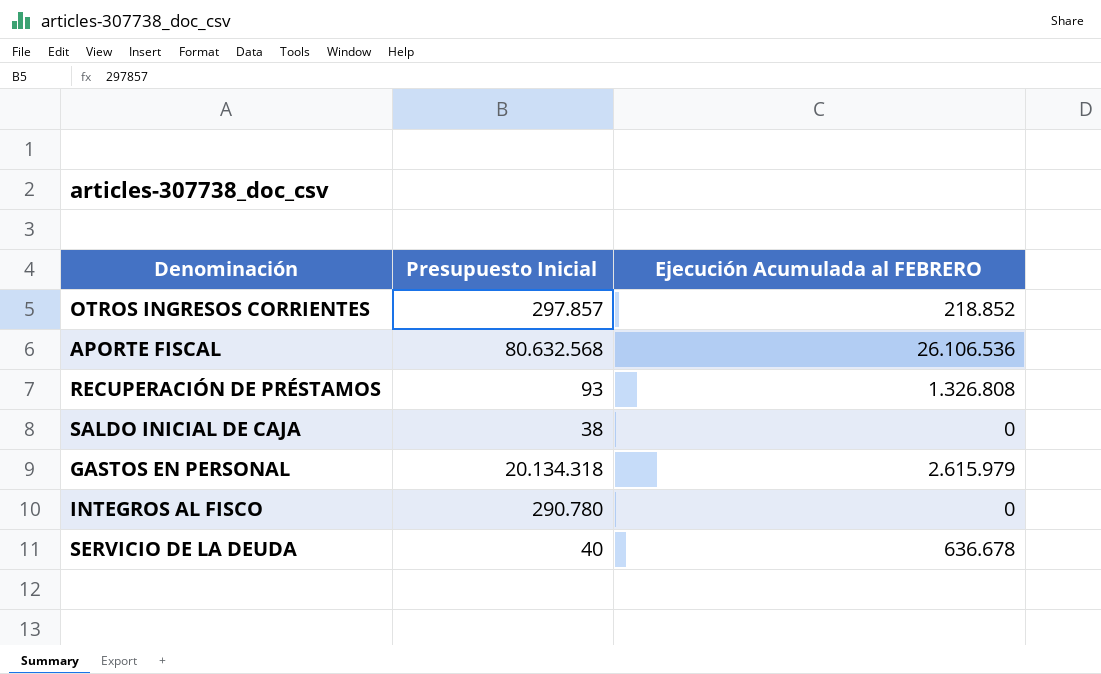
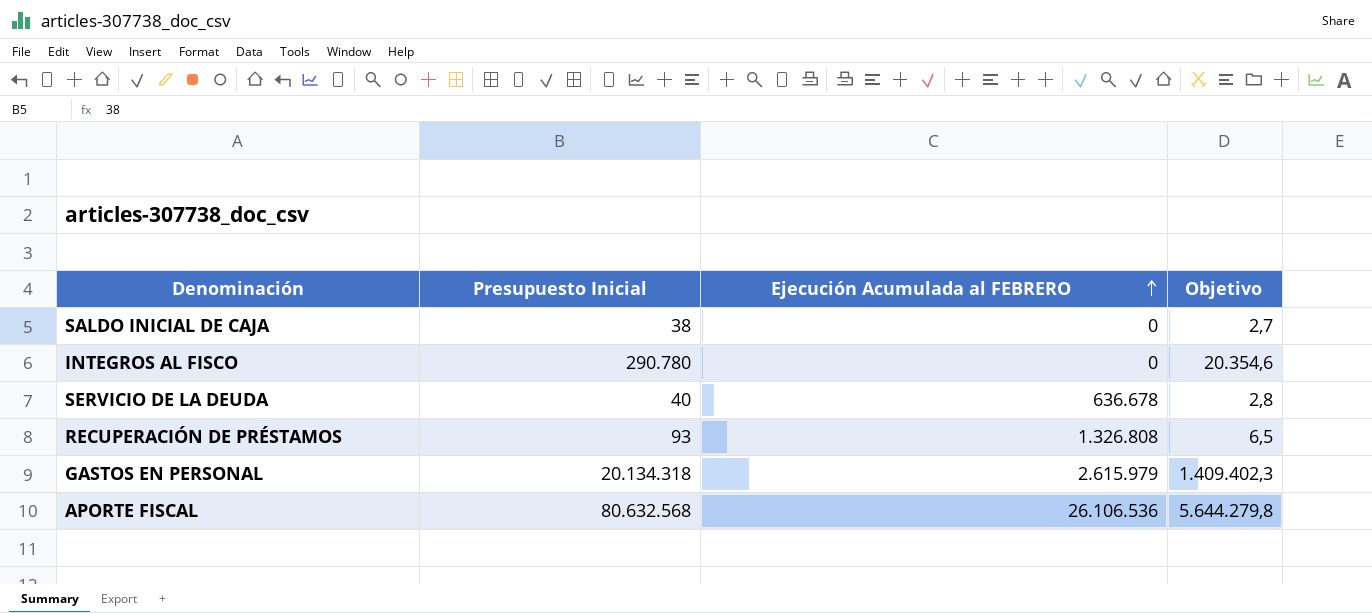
row order: none -> Ejecución Acumulada al FEBRERO ascending
column Objetivo | formula: none -> [Presupuesto Inicial] * 0,07
row OTROS INGRESOS CORRIENTES: 297.857 | 218.852 -> none

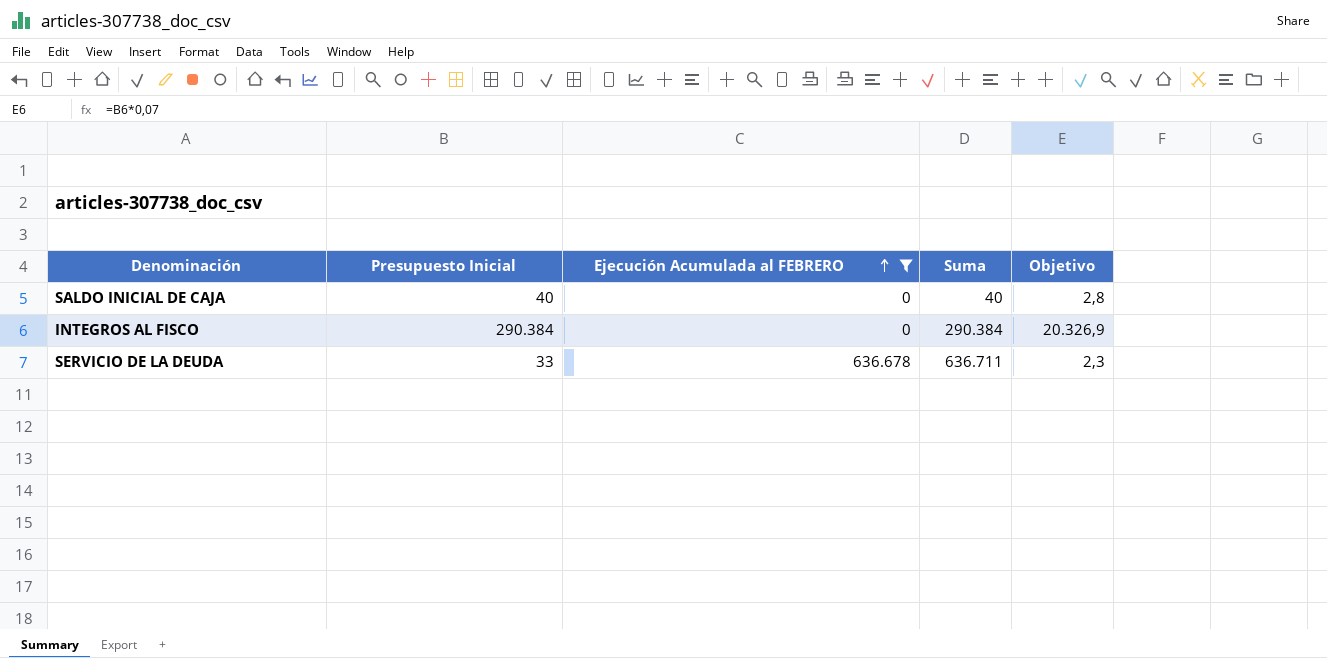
filter: none -> Ejecución Acumulada al FEBRERO <= 636.678
column Suma | formula: none -> [Presupuesto Inicial] + [Ejecución Acumulada al FEBRERO]
SALDO INICIAL DE CAJA | Presupuesto Inicial: 38 -> 40
SALDO INICIAL DE CAJA | Objetivo: 2,7 -> 2,8
INTEGROS AL FISCO | Presupuesto Inicial: 290.780 -> 290.384
INTEGROS AL FISCO | Objetivo: 20.354,6 -> 20.326,9
SERVICIO DE LA DEUDA | Presupuesto Inicial: 40 -> 33
SERVICIO DE LA DEUDA | Objetivo: 2,8 -> 2,3

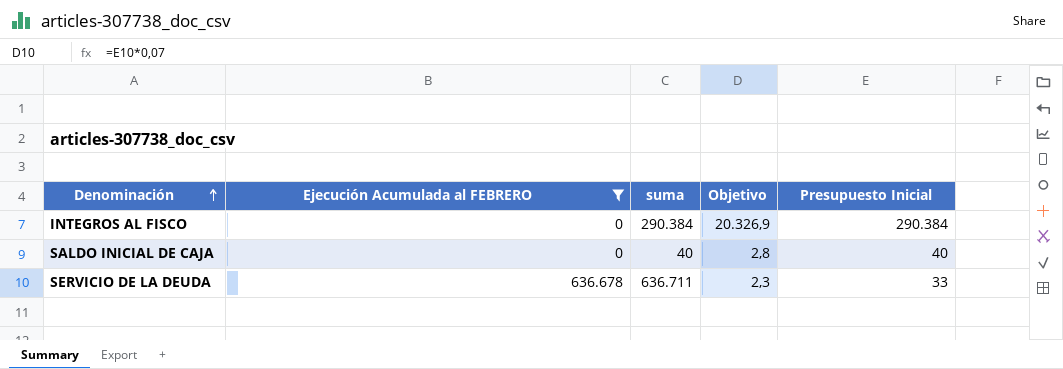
row order: Ejecución Acumulada al FEBRERO ascending -> Denominación ascending
column name: Suma -> suma
column Presupuesto Inicial | position: 2 -> 5

